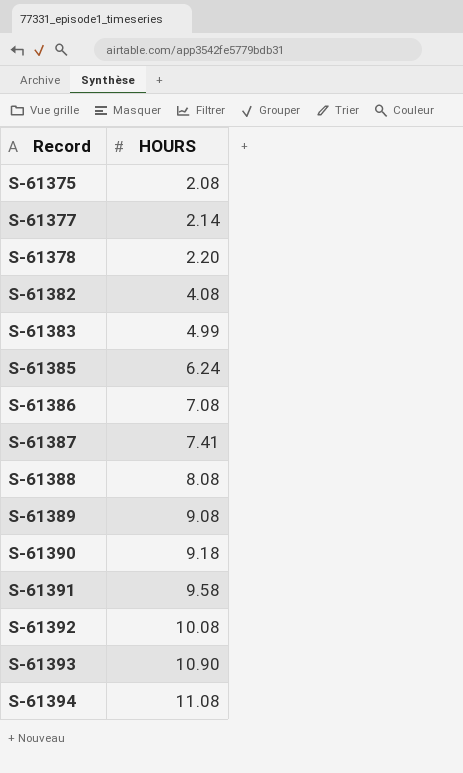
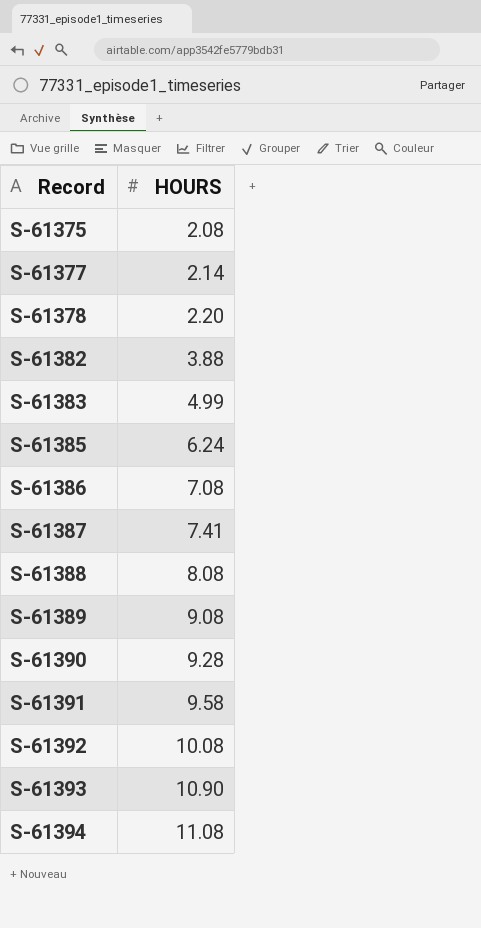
S-61382 | HOURS: 4.08 -> 3.88
S-61390 | HOURS: 9.18 -> 9.28

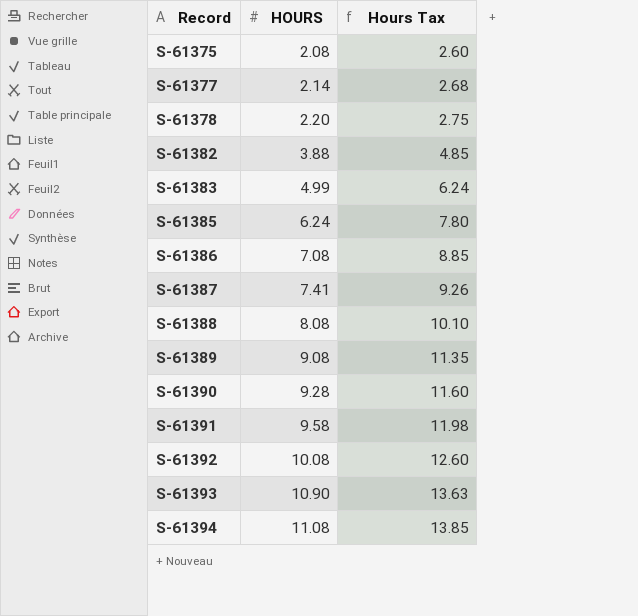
column Hours Tax | formula: none -> [HOURS] * 1.25

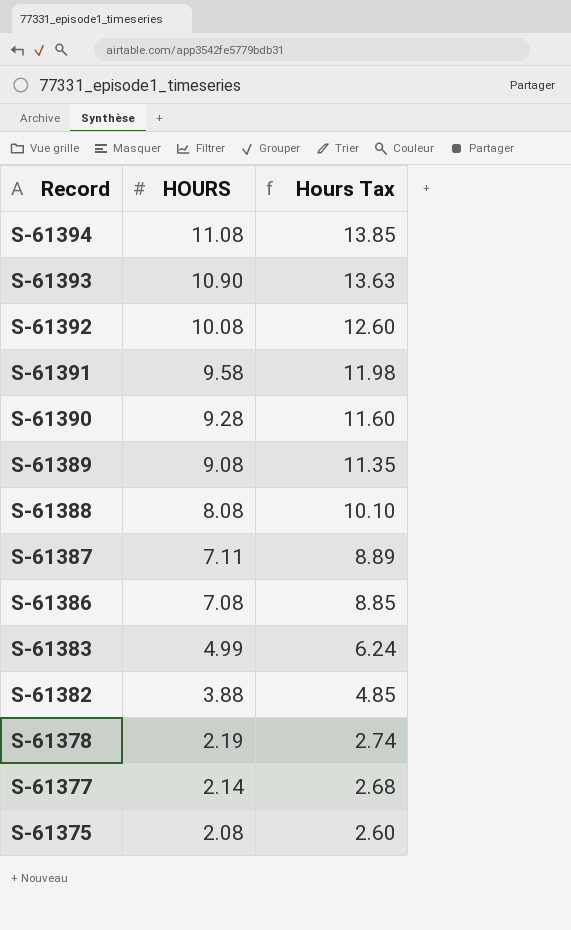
row order: Record ascending -> Record descending
row S-61385: 6.24 | 7.80 -> none
S-61387 | HOURS: 7.41 -> 7.11
S-61387 | Hours Tax: 9.26 -> 8.89
S-61378 | HOURS: 2.20 -> 2.19
S-61378 | Hours Tax: 2.75 -> 2.74

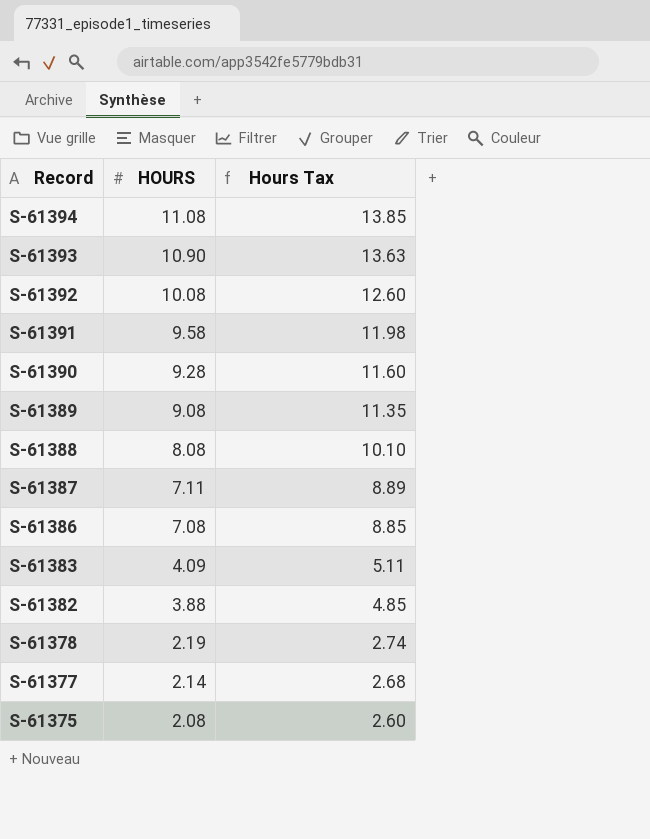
S-61383 | HOURS: 4.99 -> 4.09
S-61383 | Hours Tax: 6.24 -> 5.11

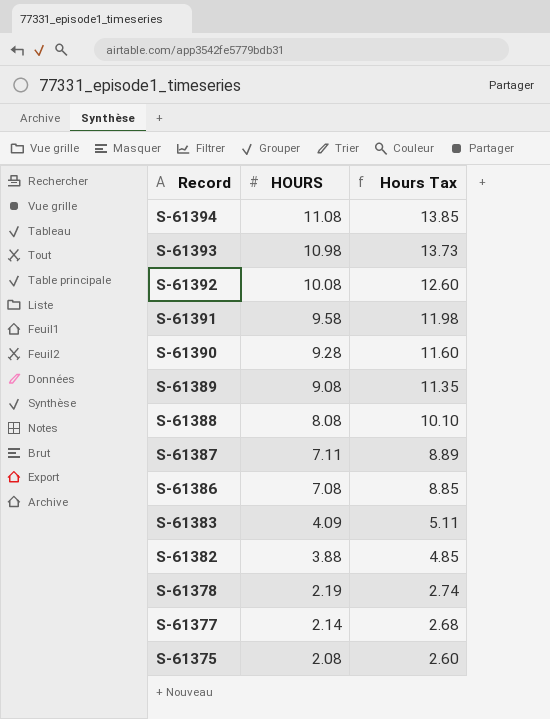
S-61393 | HOURS: 10.90 -> 10.98
S-61393 | Hours Tax: 13.63 -> 13.73

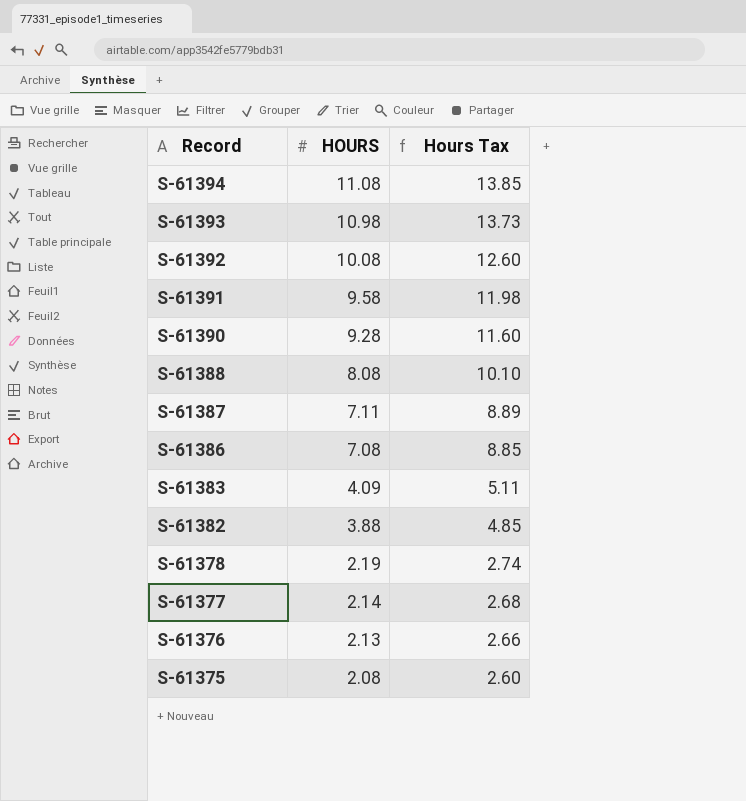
row S-61389: 9.08 | 11.35 -> none
row S-61376: none -> 2.13 | 2.66

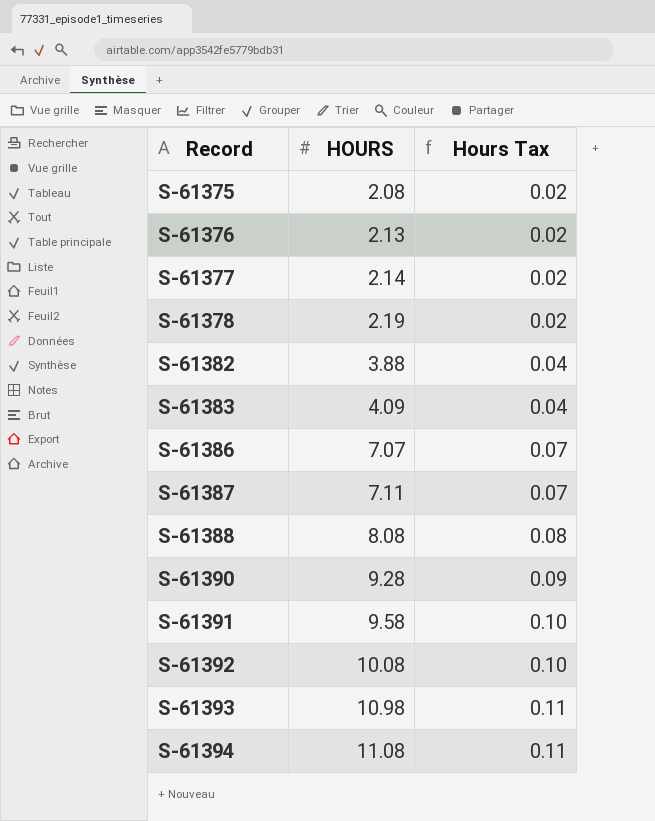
row order: Record descending -> Record ascending
column Hours Tax | formula: [HOURS] * 1.25 -> [HOURS] * 0.01
S-61386 | HOURS: 7.08 -> 7.07

